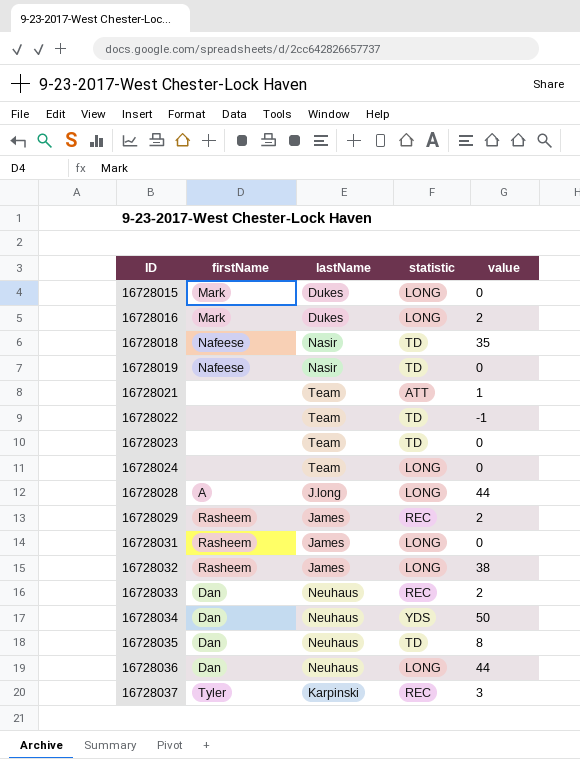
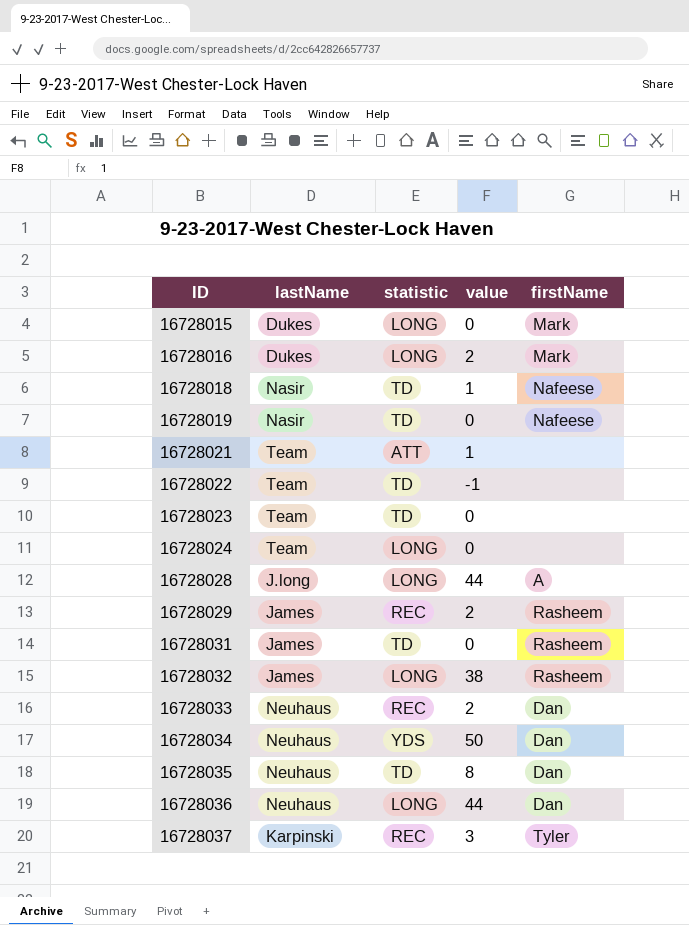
column firstName | position: 2 -> 5
16728018 | value: 35 -> 1
16728031 | statistic: LONG -> TD

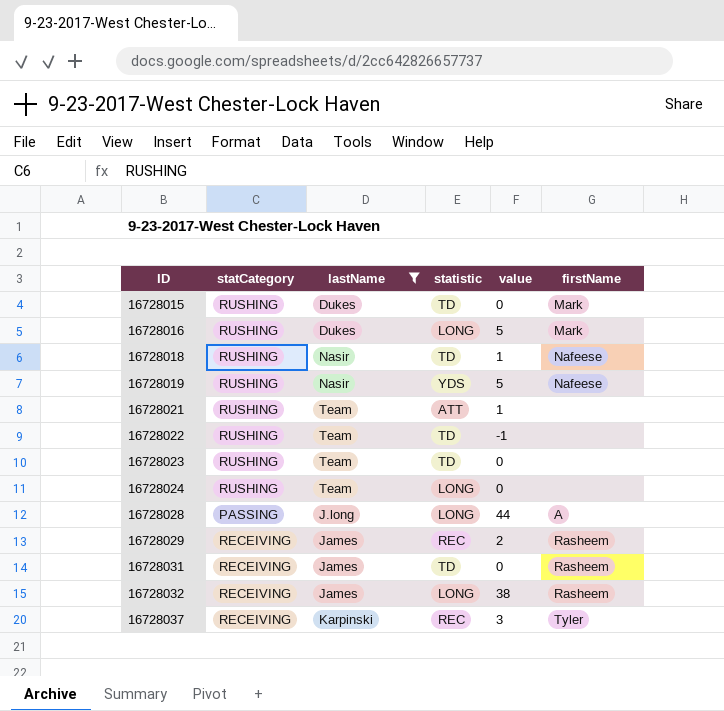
filter: none -> lastName != Neuhaus
column statCategory | position: none -> 2
16728015 | statistic: LONG -> TD
16728016 | value: 2 -> 5
16728019 | statistic: TD -> YDS
16728019 | value: 0 -> 5

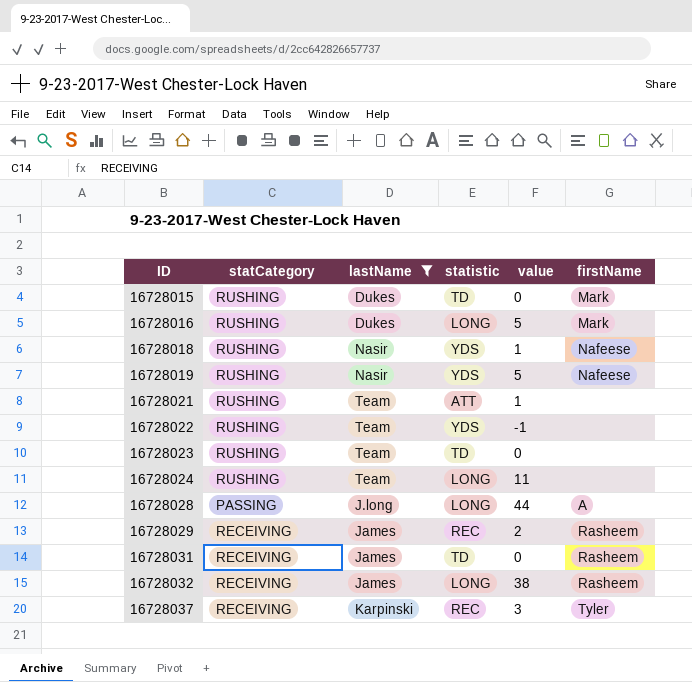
16728018 | statistic: TD -> YDS
16728022 | statistic: TD -> YDS
16728024 | value: 0 -> 11

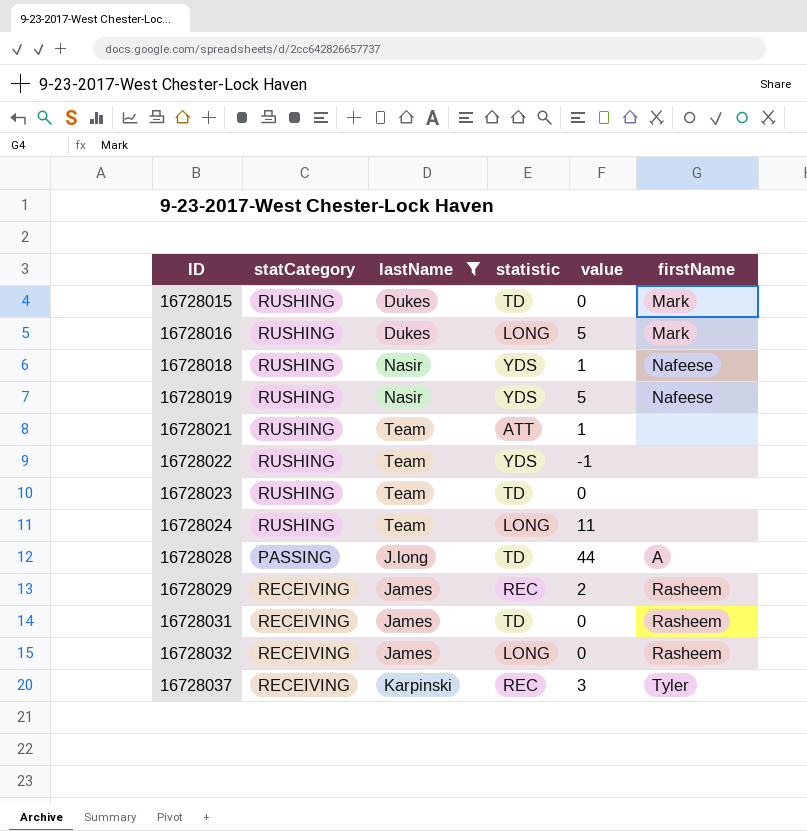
16728028 | statistic: LONG -> TD
16728032 | value: 38 -> 0

